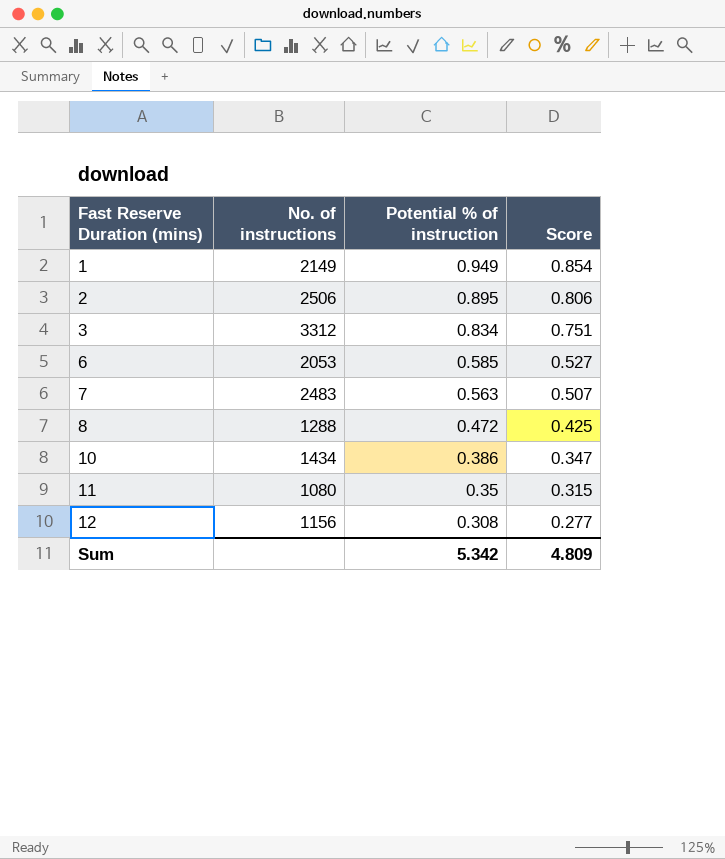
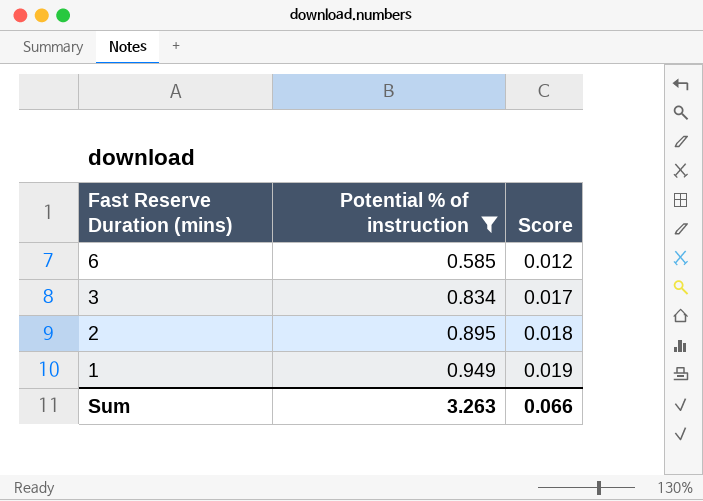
filter: none -> Potential % of instruction >= 0.585
row order: Fast Reserve Duration (mins) ascending -> Fast Reserve Duration (mins) descending
column No. of instructions | position: 2 -> none
column Score | formula: [Potential % of instruction] * 0.9 -> [Potential % of instruction] * 0.02
Sum | Potential % of instruction: 5.342 -> 3.263
Sum | Score: 4.809 -> 0.066

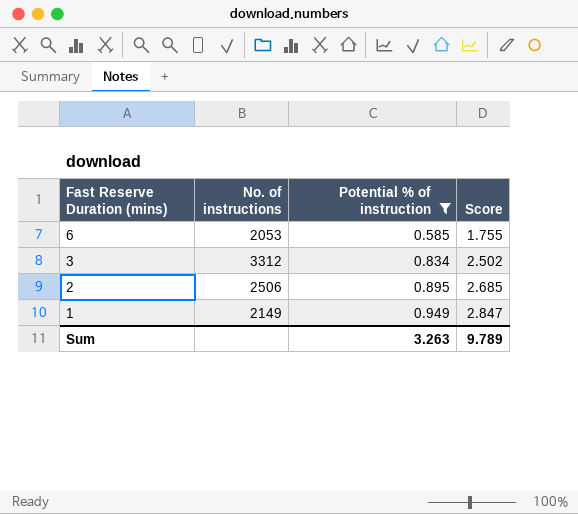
column No. of instructions | position: none -> 2
column Score | formula: [Potential % of instruction] * 0.02 -> [Potential % of instruction] * 3
Sum | Score: 0.066 -> 9.789

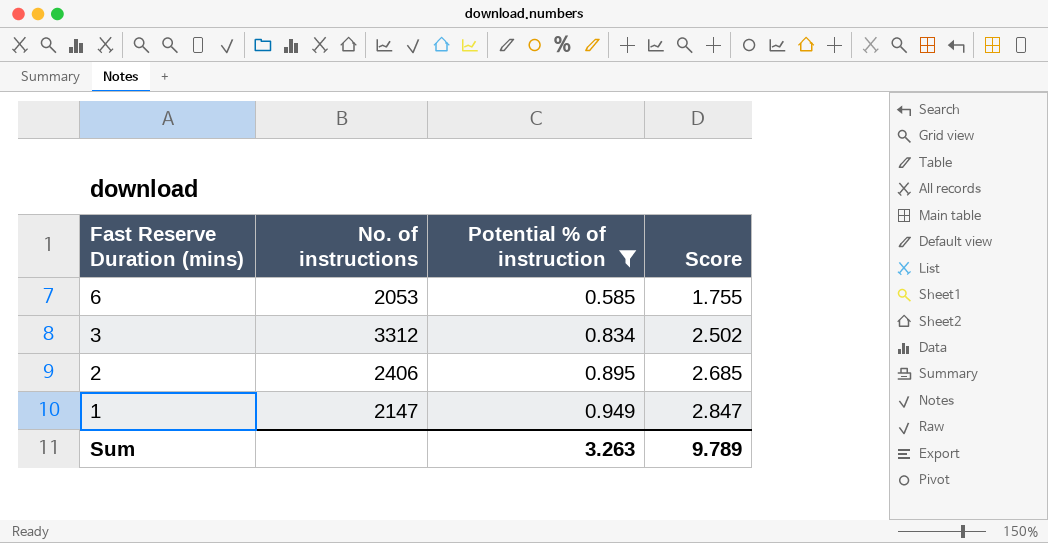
2 | No. of instructions: 2506 -> 2406
1 | No. of instructions: 2149 -> 2147

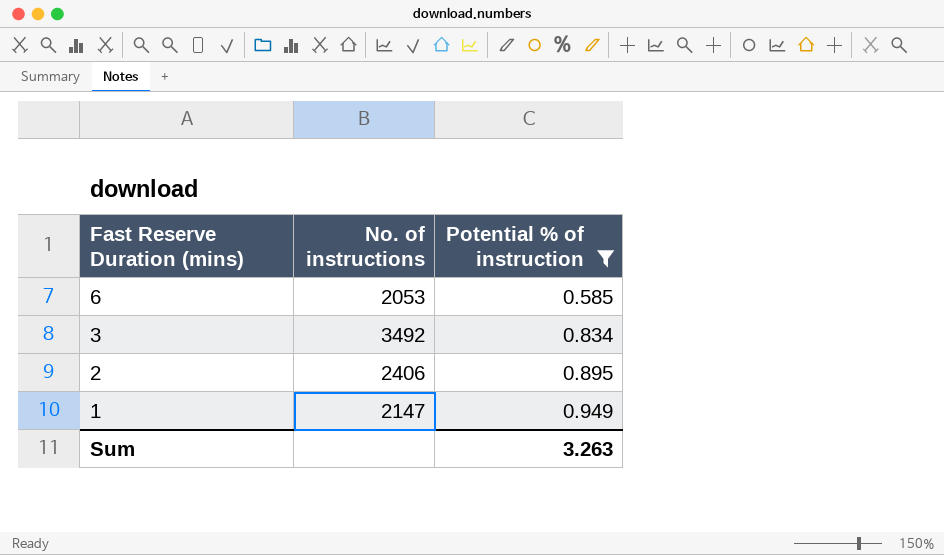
column Score | formula: [Potential % of instruction] * 3 -> none
3 | No. of instructions: 3312 -> 3492

